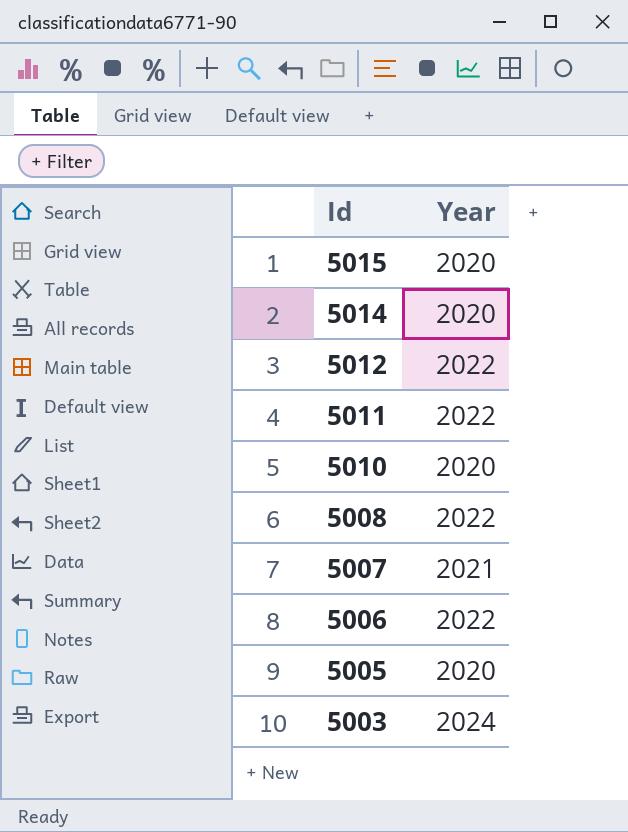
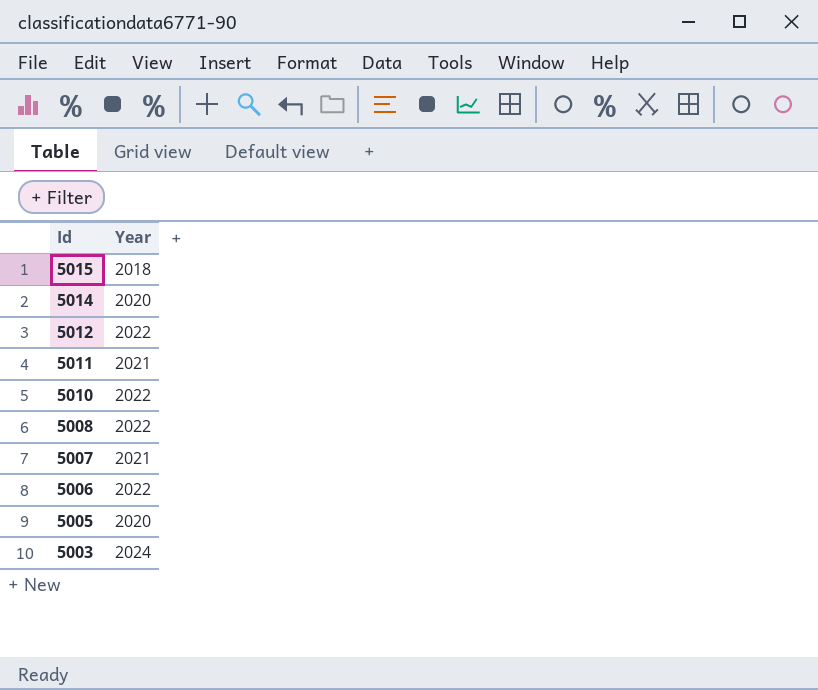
5015 | Year: 2020 -> 2018
5011 | Year: 2022 -> 2021
5010 | Year: 2020 -> 2022

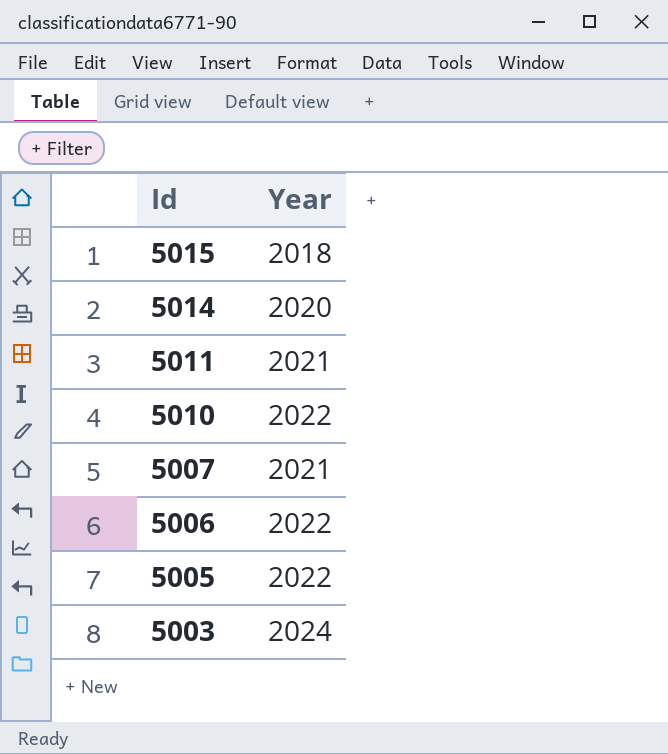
row 5012: 2022 -> none
row 5008: 2022 -> none
5005 | Year: 2020 -> 2022

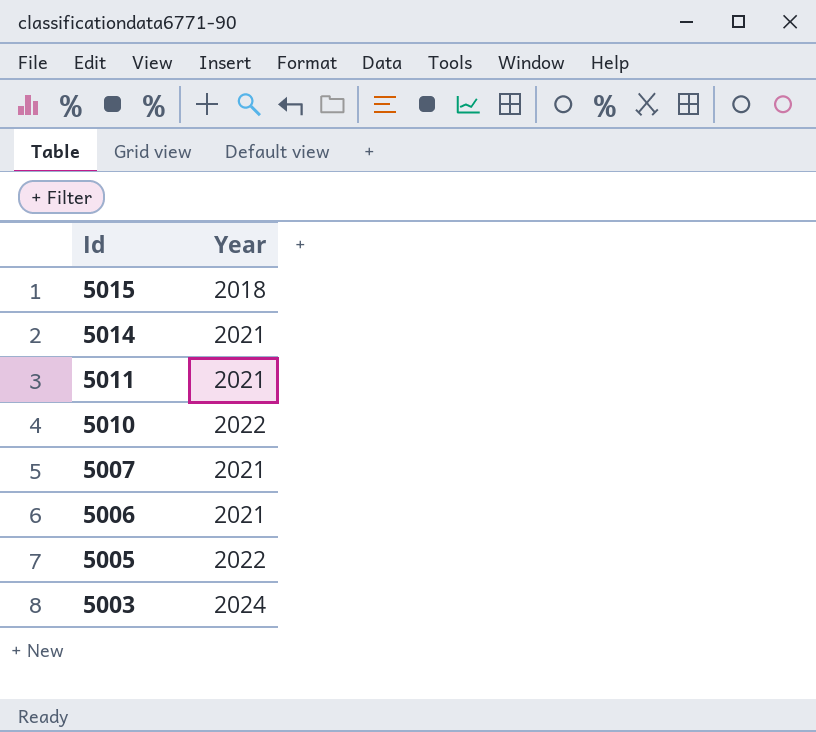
5014 | Year: 2020 -> 2021
5006 | Year: 2022 -> 2021

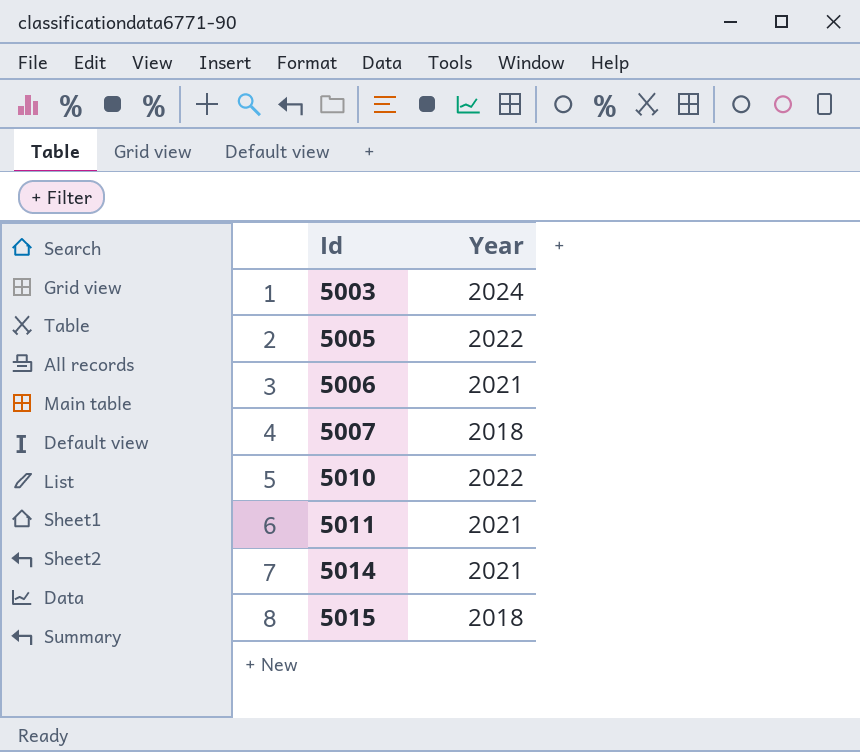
row order: Id descending -> Id ascending
5007 | Year: 2021 -> 2018

